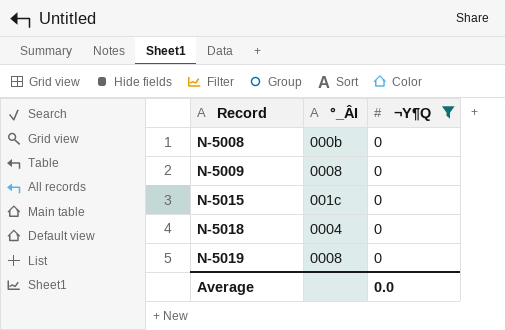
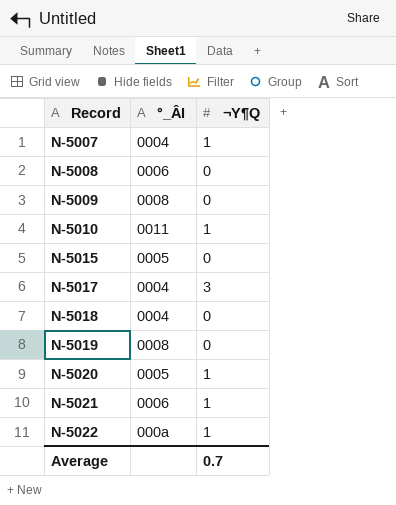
filter: ¬Y¶Q = 0 -> none
N-5008 | °_ÂI: 000b -> 0006
N-5015 | °_ÂI: 001c -> 0005
Average | ¬Y¶Q: 0.0 -> 0.7

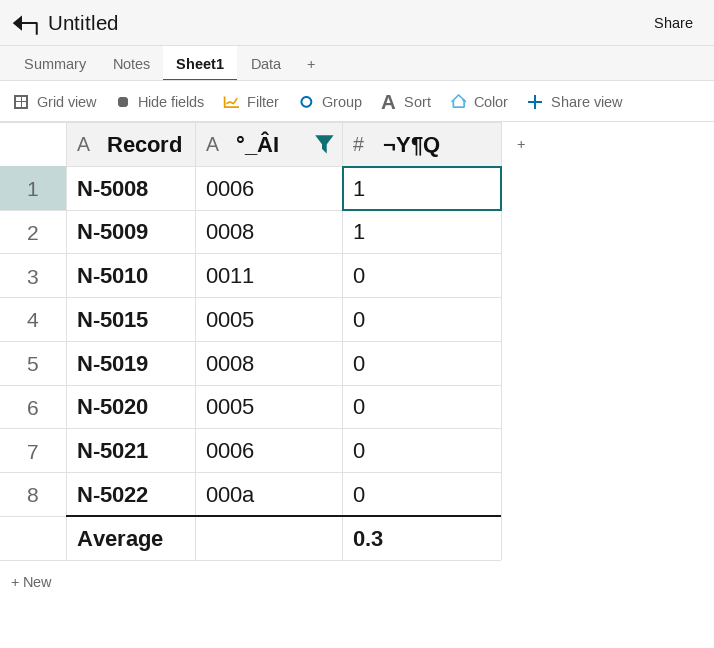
filter: none -> °_ÂI != 0004
N-5008 | ¬Y¶Q: 0 -> 1
N-5009 | ¬Y¶Q: 0 -> 1
N-5010 | ¬Y¶Q: 1 -> 0
N-5020 | ¬Y¶Q: 1 -> 0
N-5021 | ¬Y¶Q: 1 -> 0
N-5022 | ¬Y¶Q: 1 -> 0
Average | ¬Y¶Q: 0.7 -> 0.3

